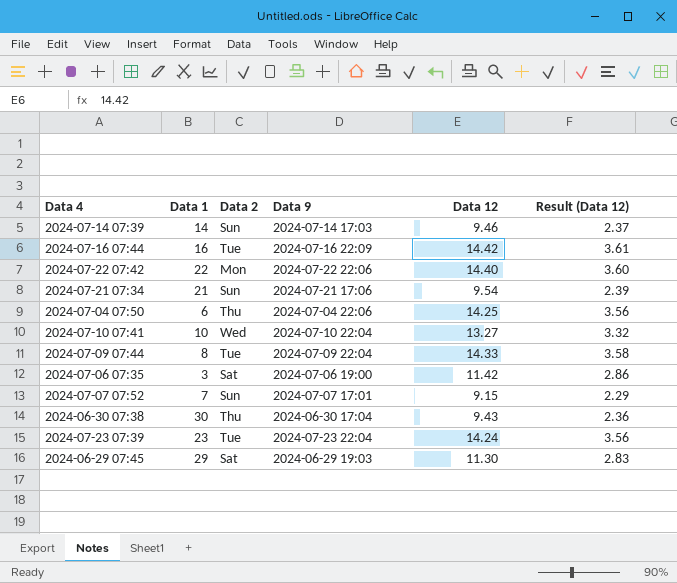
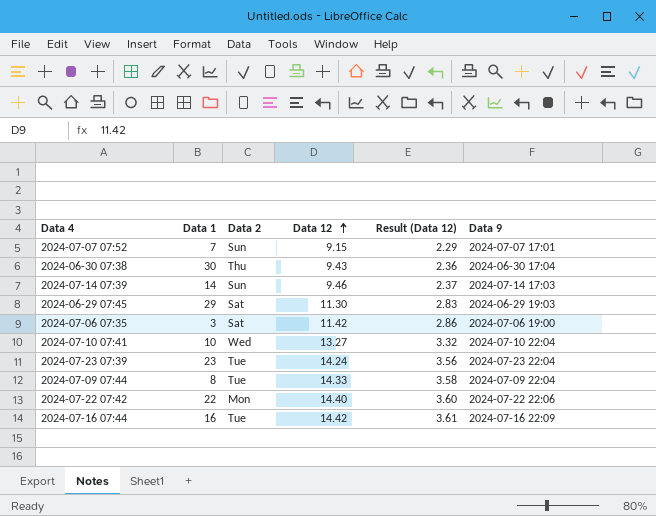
row order: none -> Data 12 ascending
column Data 9 | position: 4 -> 6
row 2024-07-21 07:34: 21 | Sun | 2024-07-21 17:06 | 9.54 | 2.39 -> none
row 2024-07-04 07:50: 6 | Thu | 2024-07-04 22:06 | 14.25 | 3.56 -> none

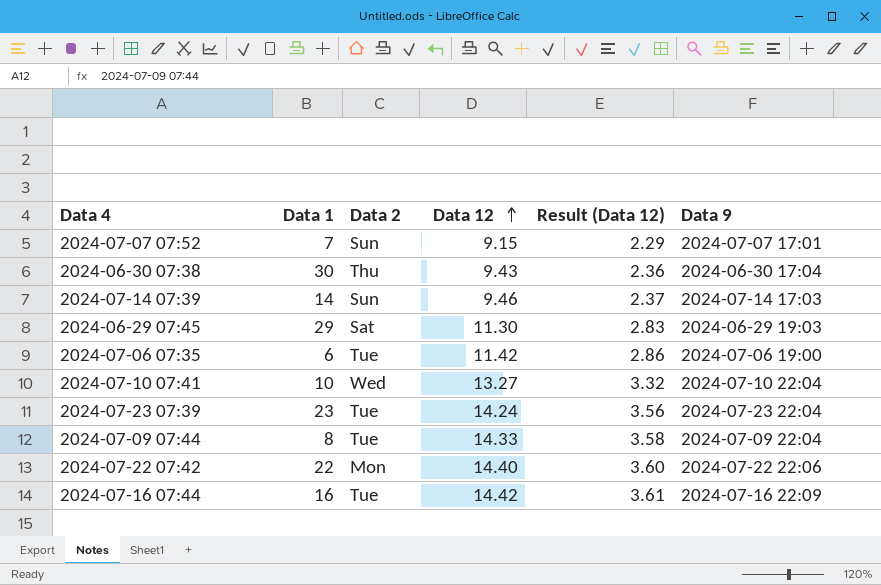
2024-07-06 07:35 | Data 1: 3 -> 6
2024-07-06 07:35 | Data 2: Sat -> Tue

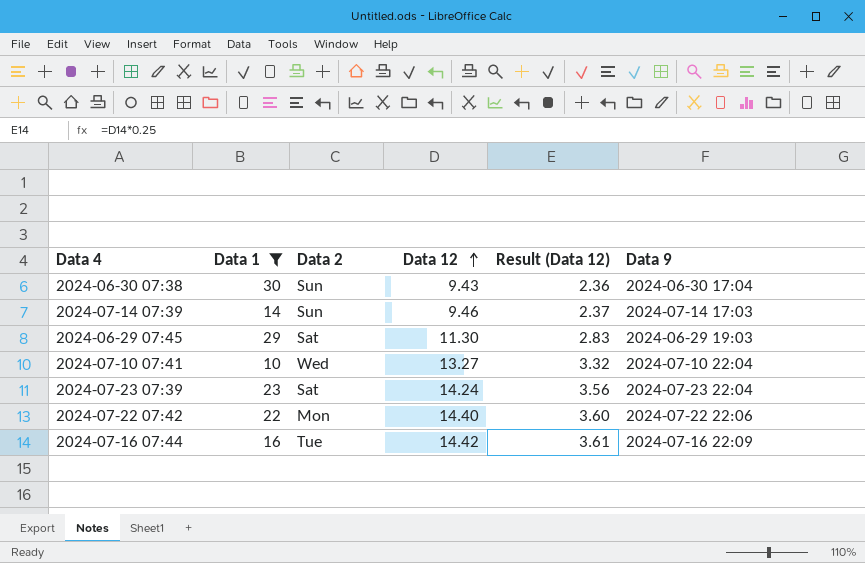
filter: none -> Data 1 >= 10
2024-06-30 07:38 | Data 2: Thu -> Sun
2024-07-23 07:39 | Data 2: Tue -> Sat

